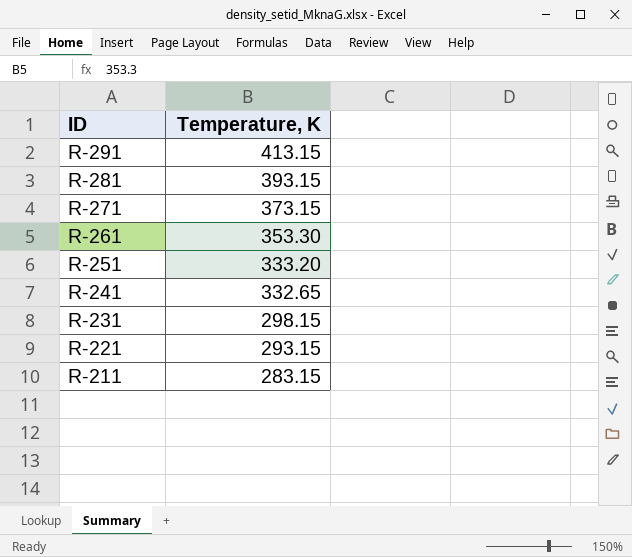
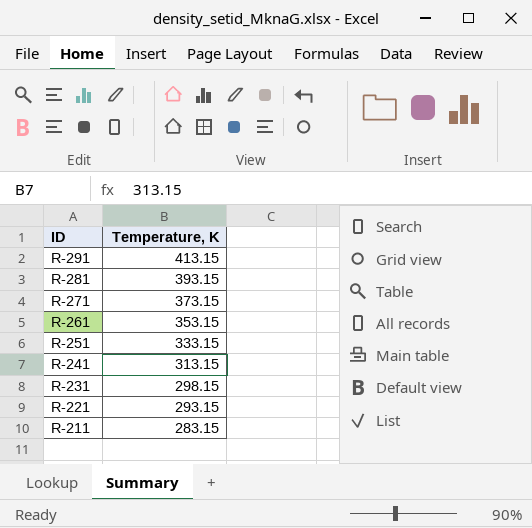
R-261 | Temperature, K: 353.30 -> 353.15
R-251 | Temperature, K: 333.20 -> 333.15
R-241 | Temperature, K: 332.65 -> 313.15

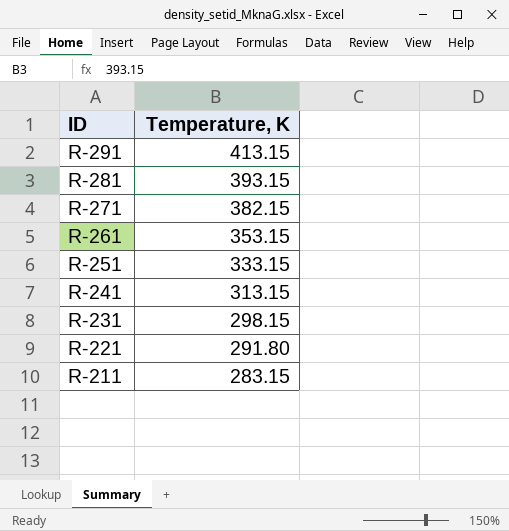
R-271 | Temperature, K: 373.15 -> 382.15
R-221 | Temperature, K: 293.15 -> 291.80

